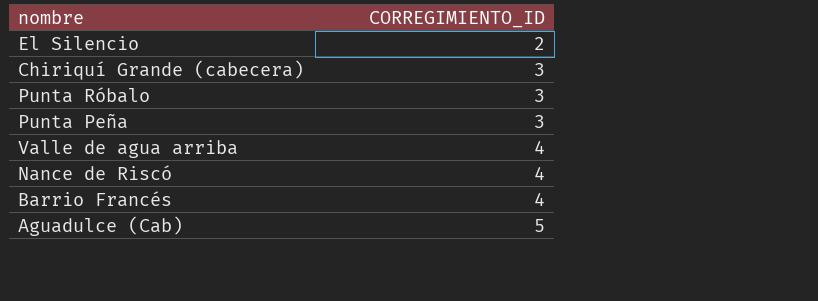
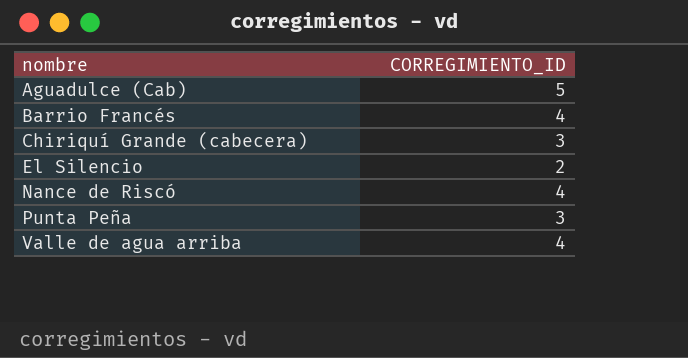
row order: CORREGIMIENTO_ID ascending -> nombre ascending
row Punta Róbalo: 3 -> none

